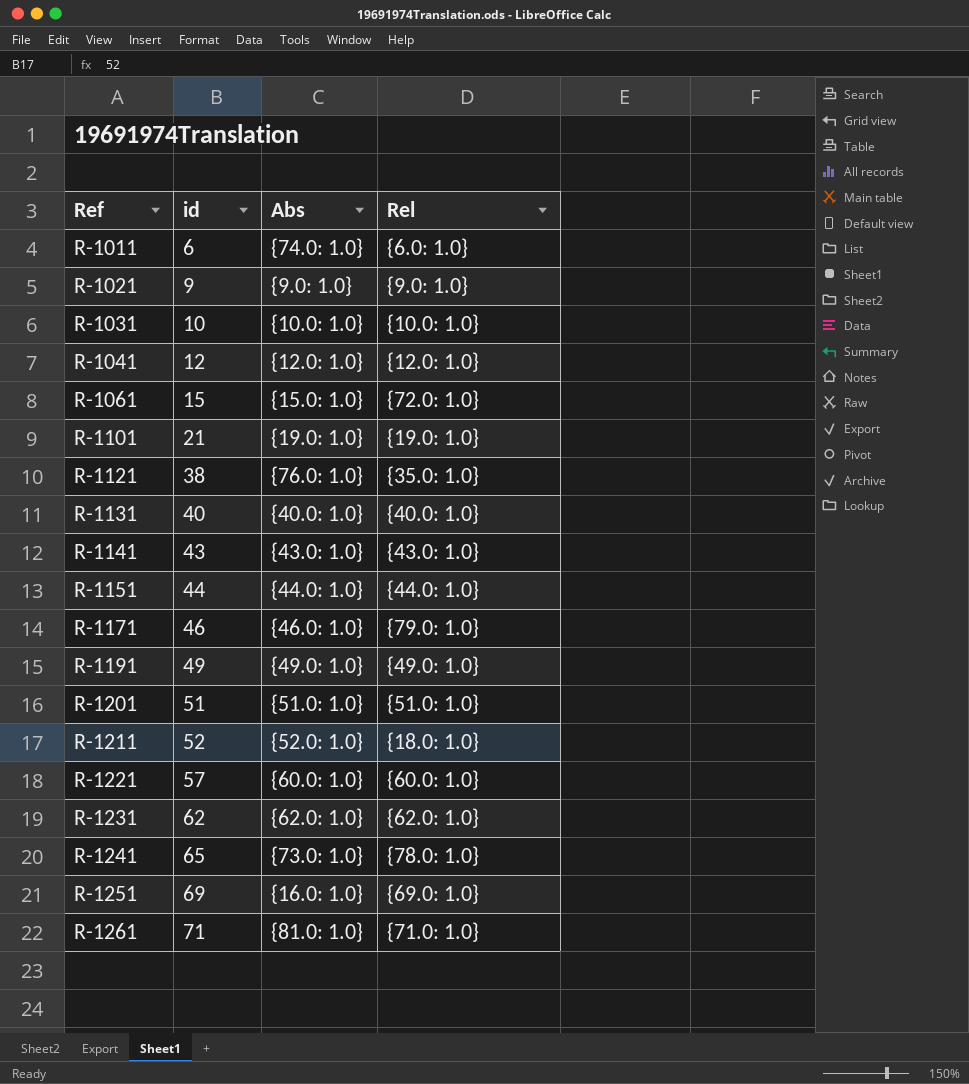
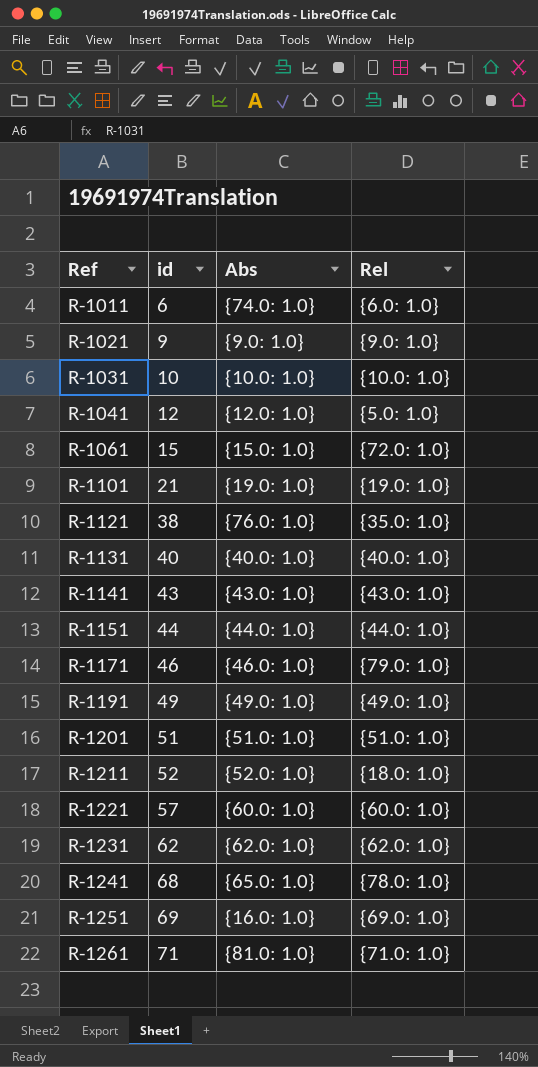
R-1041 | Rel: {12.0: 1.0} -> {5.0: 1.0}
R-1241 | id: 65 -> 68
R-1241 | Abs: {73.0: 1.0} -> {65.0: 1.0}

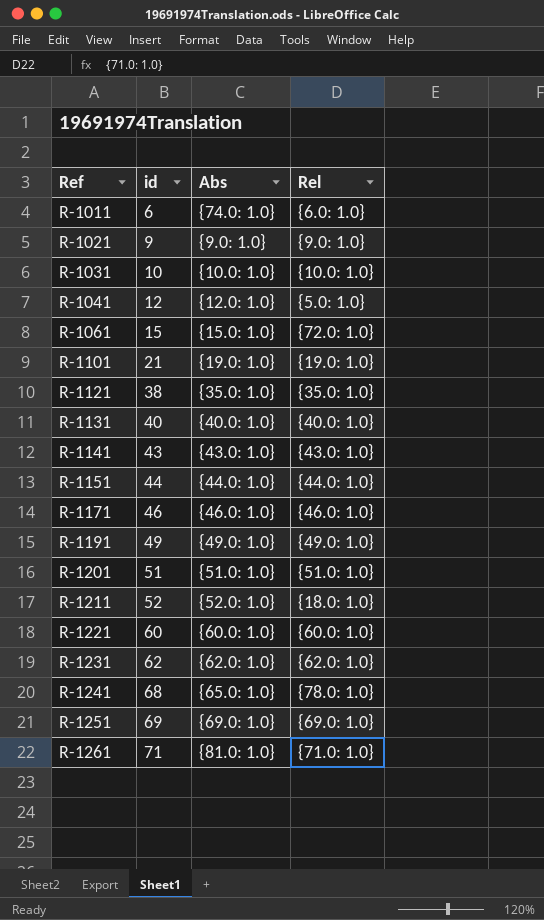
R-1121 | Abs: {76.0: 1.0} -> {35.0: 1.0}
R-1171 | Rel: {79.0: 1.0} -> {46.0: 1.0}
R-1221 | id: 57 -> 60
R-1251 | Abs: {16.0: 1.0} -> {69.0: 1.0}

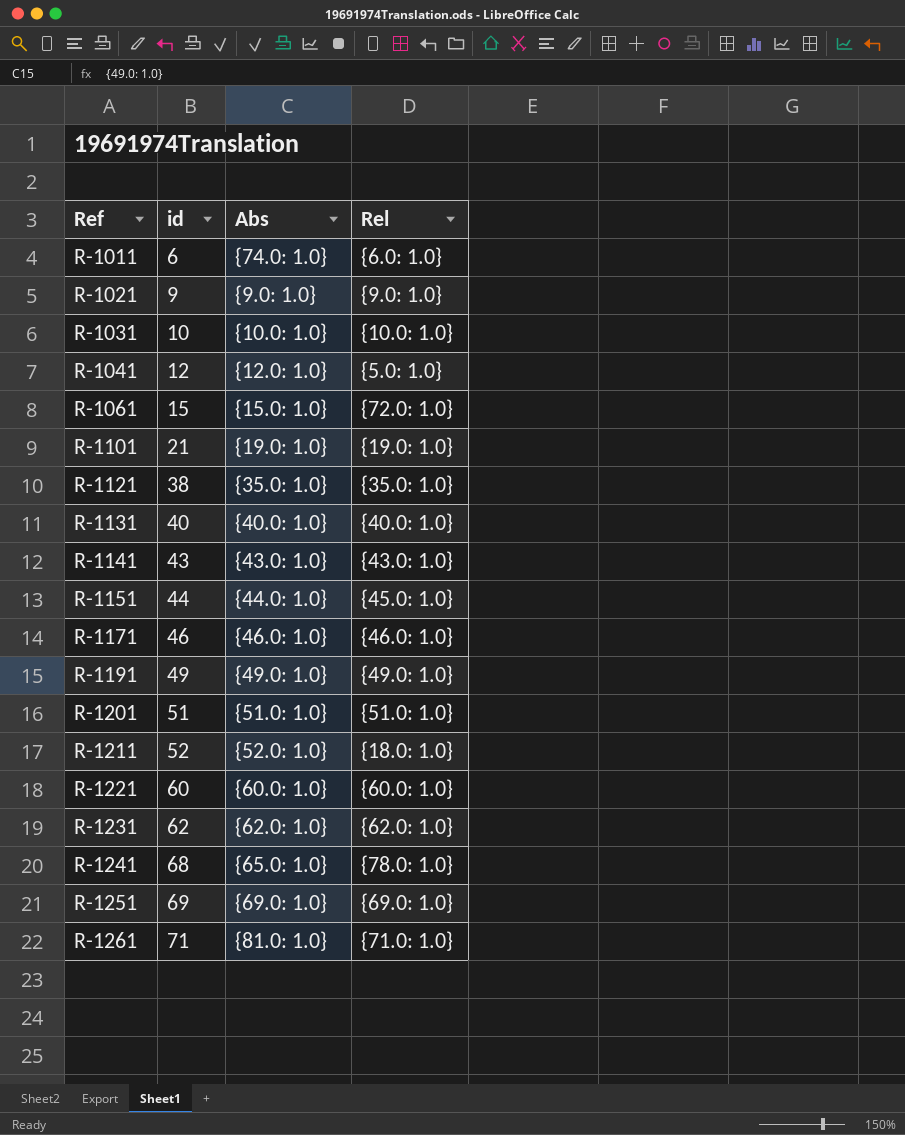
R-1151 | Rel: {44.0: 1.0} -> {45.0: 1.0}

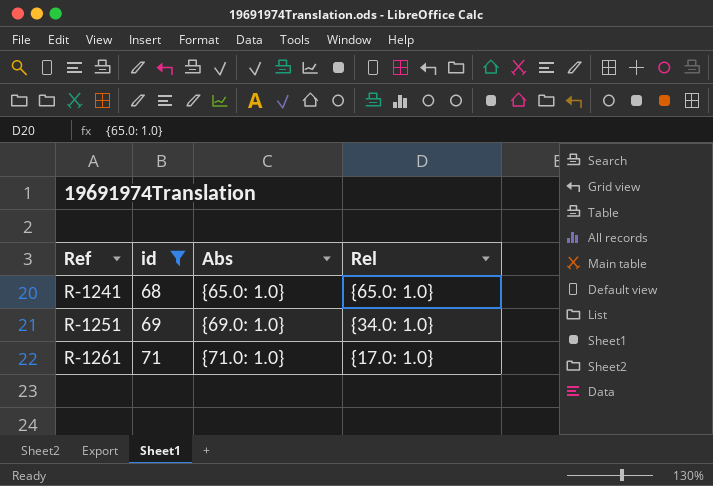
filter: none -> id >= 68
R-1241 | Rel: {78.0: 1.0} -> {65.0: 1.0}
R-1251 | Rel: {69.0: 1.0} -> {34.0: 1.0}
R-1261 | Abs: {81.0: 1.0} -> {71.0: 1.0}
R-1261 | Rel: {71.0: 1.0} -> {17.0: 1.0}

